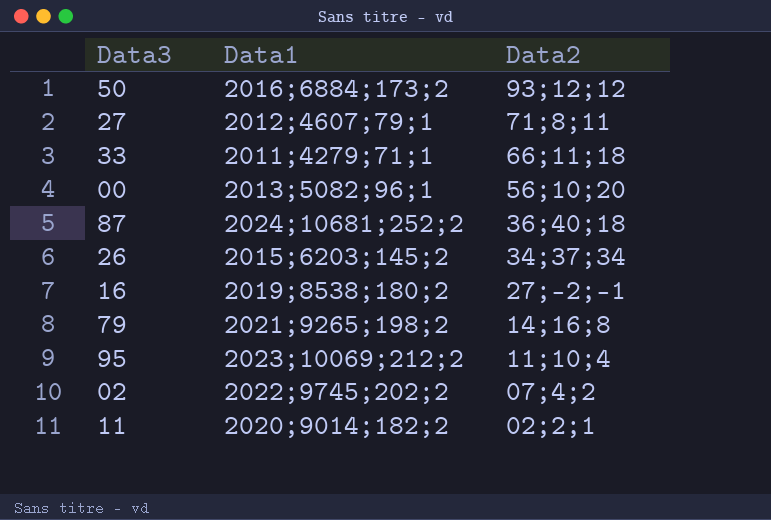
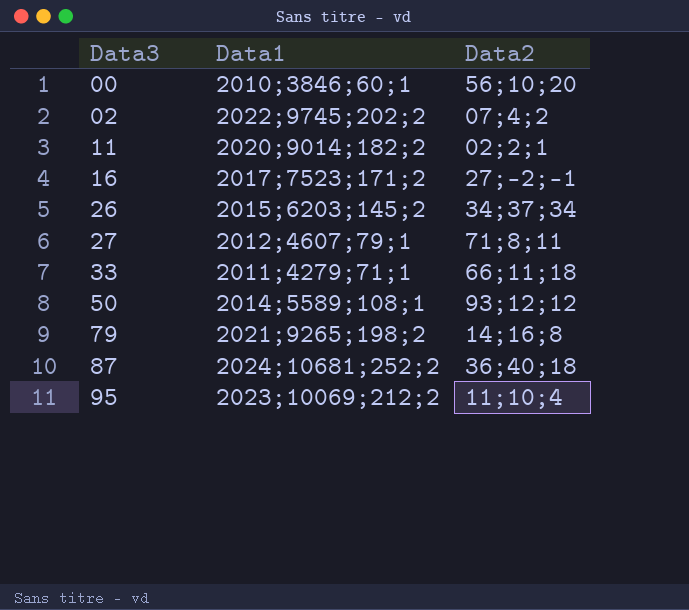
row order: Data2 descending -> Data3 ascending
00 | Data1: 2013;5082;96;1 -> 2010;3846;60;1
16 | Data1: 2019;8538;180;2 -> 2017;7523;171;2
50 | Data1: 2016;6884;173;2 -> 2014;5589;108;1

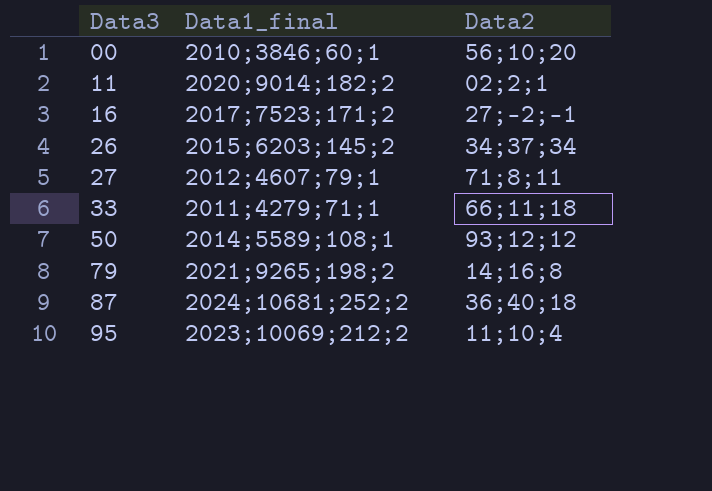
column name: Data1 -> Data1_final
row 02: 2022;9745;202;2 | 07;4;2 -> none

